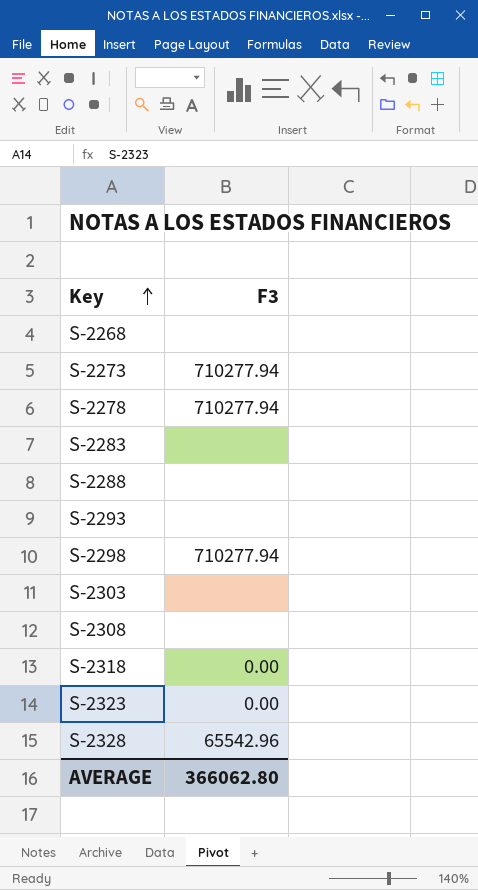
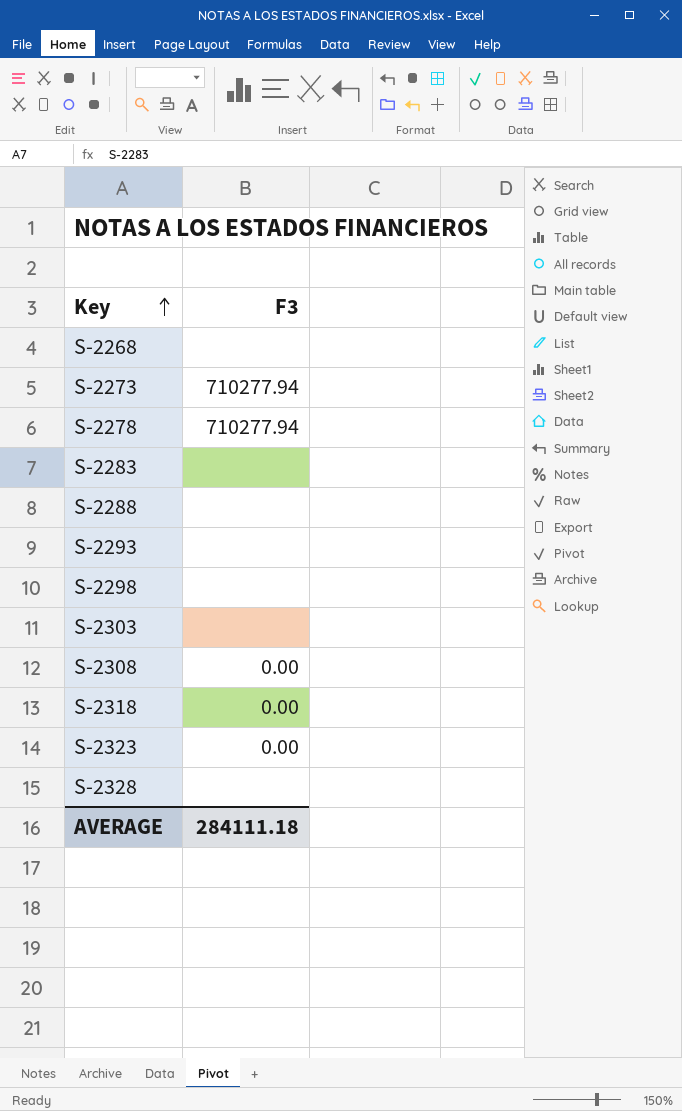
S-2298 | F3: 710277.94 -> none
S-2308 | F3: none -> 0.00
S-2328 | F3: 65542.96 -> none
AVERAGE | F3: 366062.80 -> 284111.18

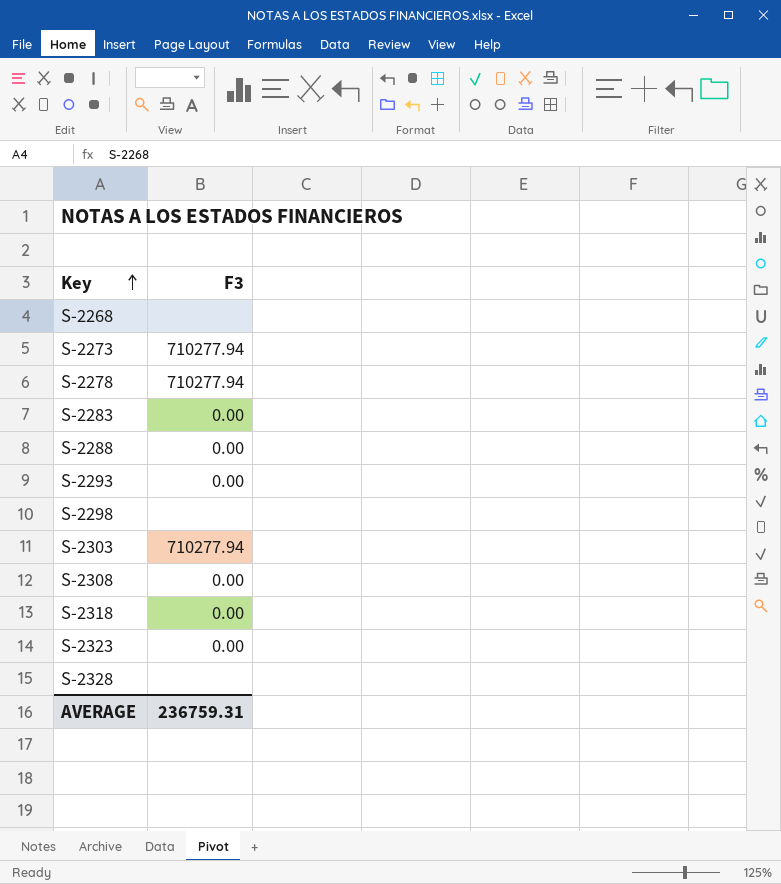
S-2283 | F3: none -> 0.00
S-2288 | F3: none -> 0.00
S-2293 | F3: none -> 0.00
S-2303 | F3: none -> 710277.94
AVERAGE | F3: 284111.18 -> 236759.31

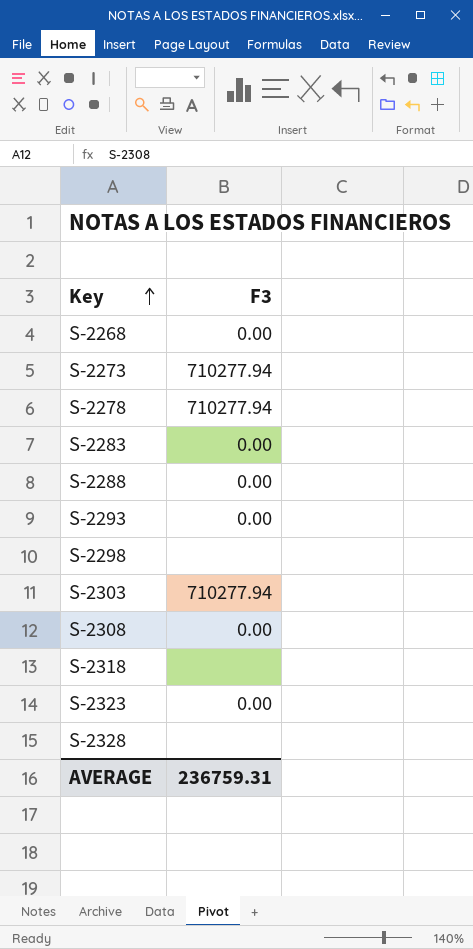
S-2268 | F3: none -> 0.00
S-2318 | F3: 0.00 -> none

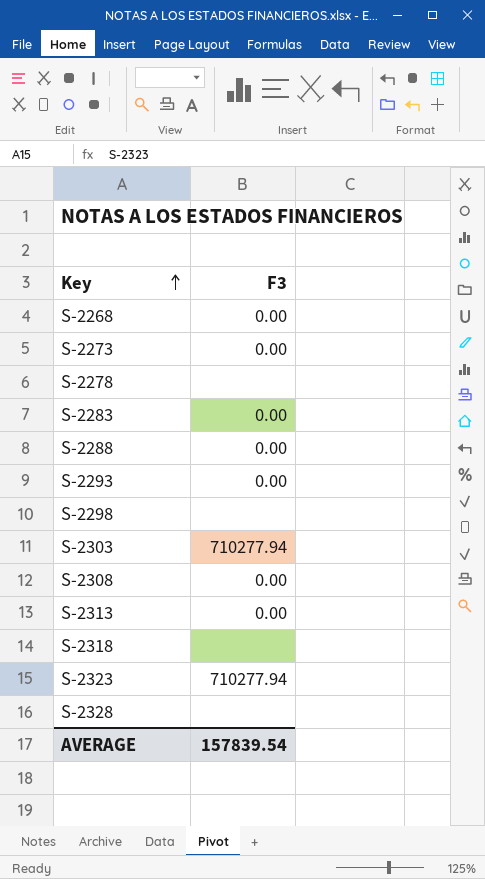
S-2273 | F3: 710277.94 -> 0.00
S-2278 | F3: 710277.94 -> none
row S-2313: none -> 0.00
S-2323 | F3: 0.00 -> 710277.94
AVERAGE | F3: 236759.31 -> 157839.54

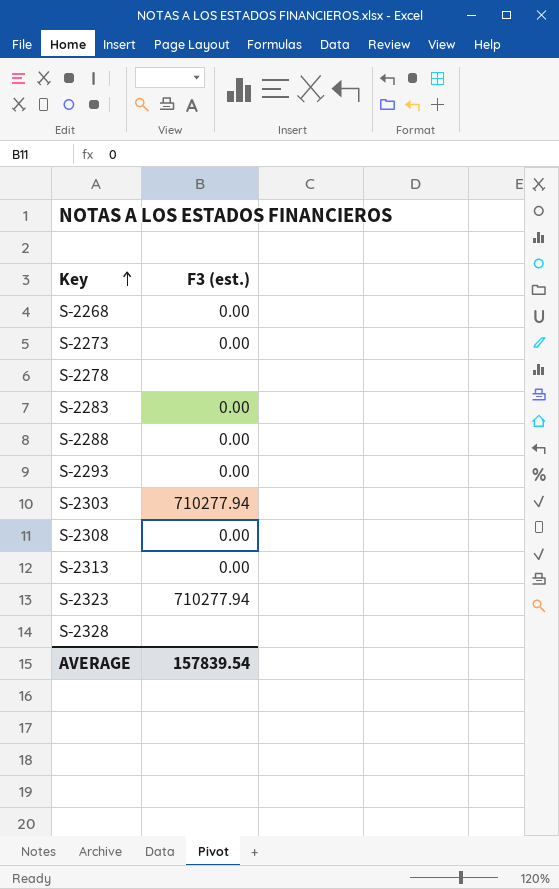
column name: F3 -> F3 (est.)
row S-2298: none -> none
row S-2318: none -> none

